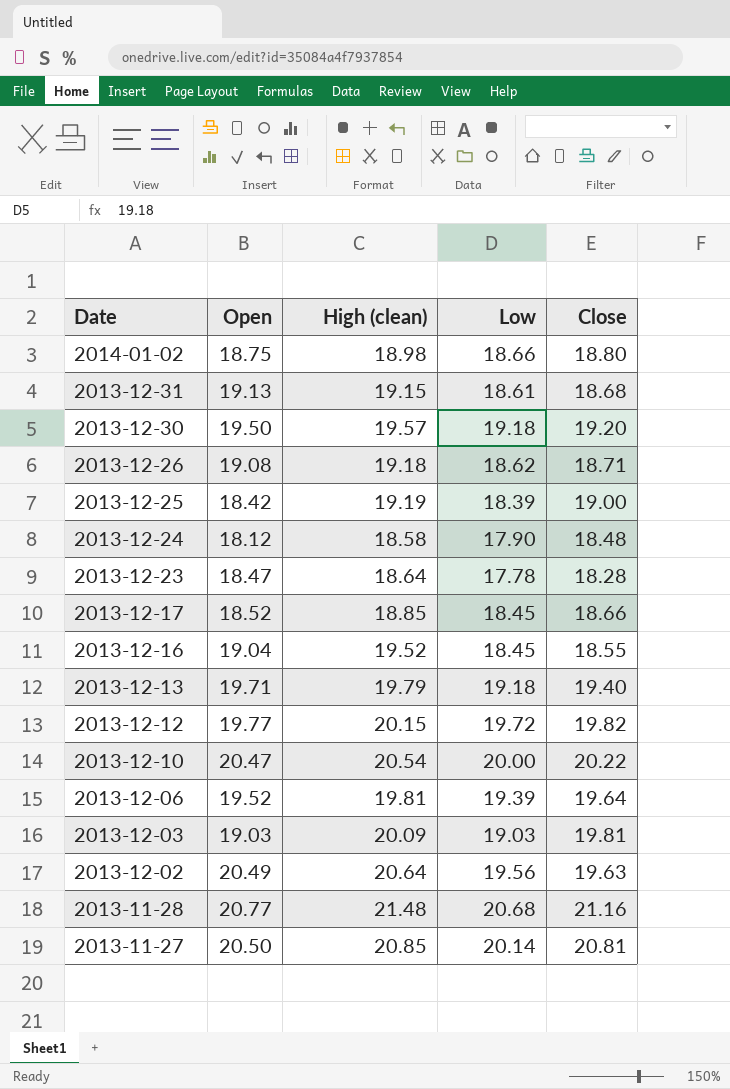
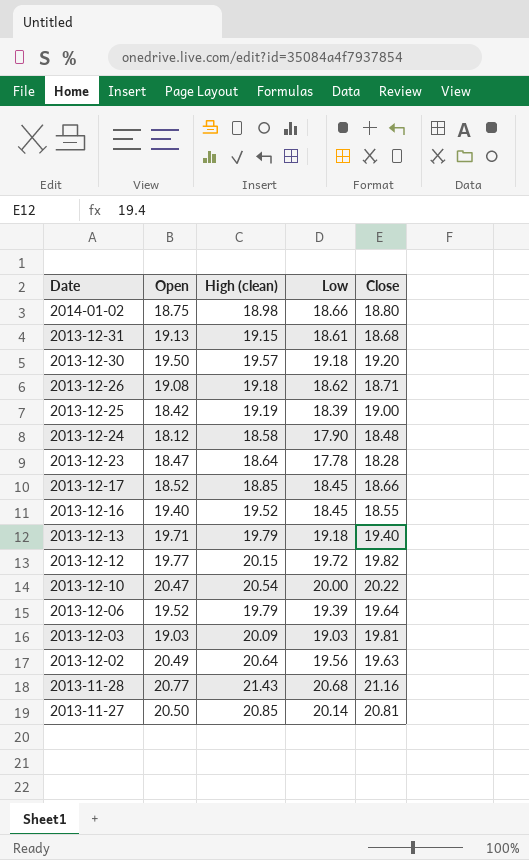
2013-12-16 | Open: 19.04 -> 19.40
2013-12-06 | High (clean): 19.81 -> 19.79
2013-11-28 | High (clean): 21.48 -> 21.43

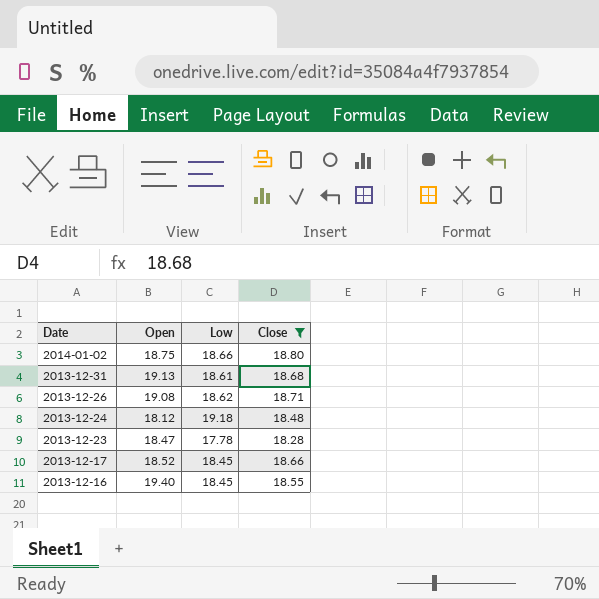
filter: none -> Close <= 18.80
column High (clean) | position: 3 -> none
2013-12-24 | Low: 17.90 -> 19.18

